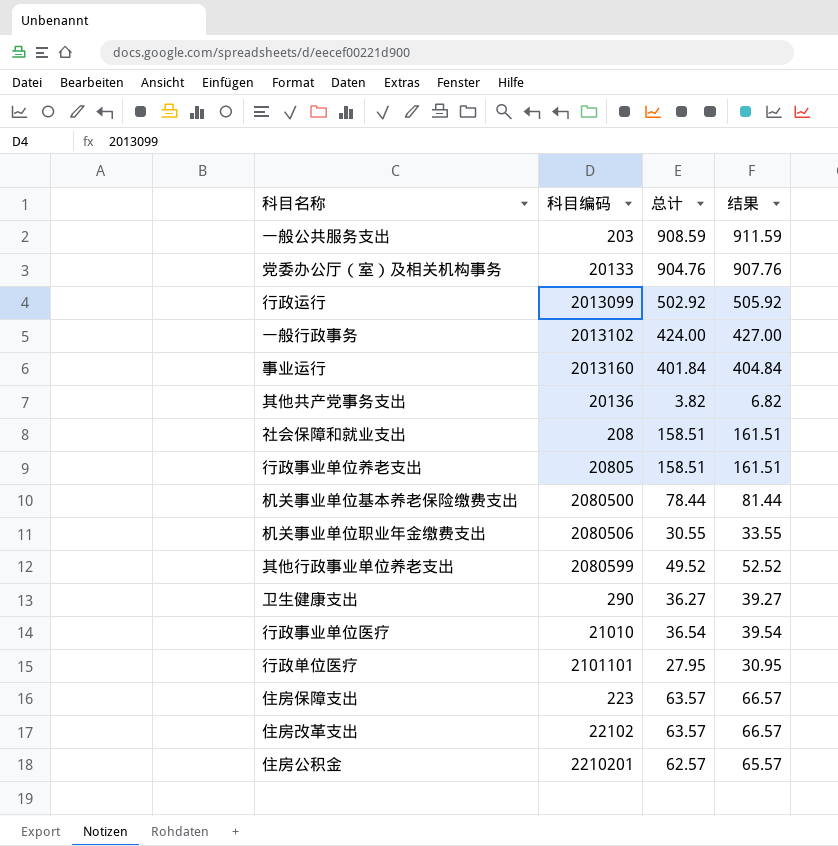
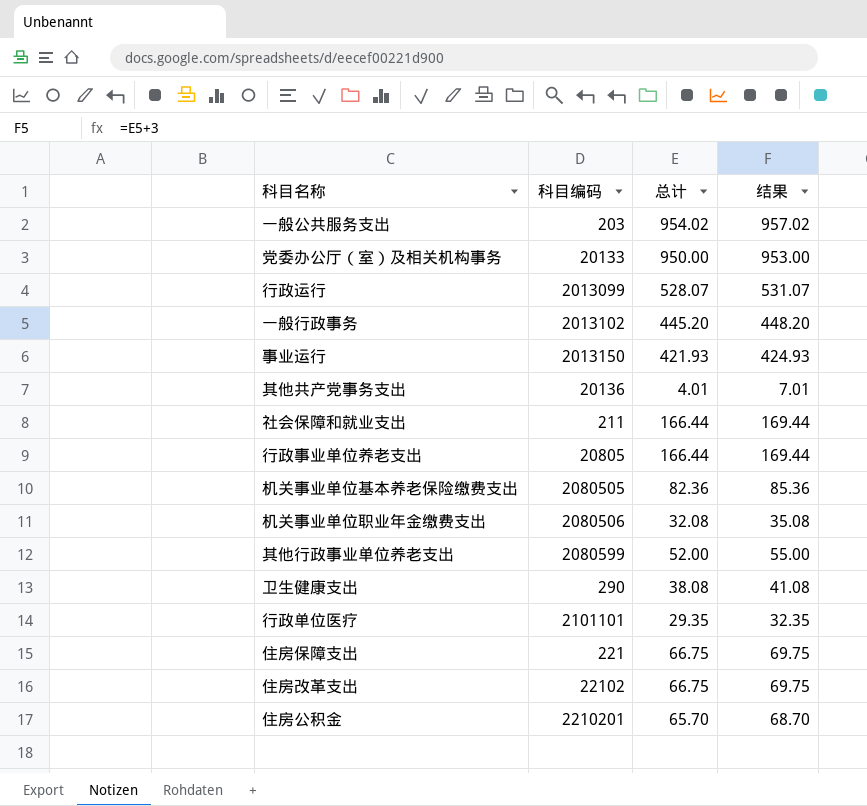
row 行政事业单位医疗: 21010 | 36.54 | 39.54 -> none
一般公共服务支出 | 总计: 908.59 -> 954.02
一般公共服务支出 | 结果: 911.59 -> 957.02
党委办公厅（室）及相关机构事务 | 总计: 904.76 -> 950.00
党委办公厅（室）及相关机构事务 | 结果: 907.76 -> 953.00
行政运行 | 总计: 502.92 -> 528.07
行政运行 | 结果: 505.92 -> 531.07
一般行政事务 | 总计: 424.00 -> 445.20
一般行政事务 | 结果: 427.00 -> 448.20
事业运行 | 科目编码: 2013160 -> 2013150
事业运行 | 总计: 401.84 -> 421.93
事业运行 | 结果: 404.84 -> 424.93
其他共产党事务支出 | 总计: 3.82 -> 4.01
其他共产党事务支出 | 结果: 6.82 -> 7.01
社会保障和就业支出 | 科目编码: 208 -> 211
社会保障和就业支出 | 总计: 158.51 -> 166.44
社会保障和就业支出 | 结果: 161.51 -> 169.44
行政事业单位养老支出 | 总计: 158.51 -> 166.44
行政事业单位养老支出 | 结果: 161.51 -> 169.44
机关事业单位基本养老保险缴费支出 | 科目编码: 2080500 -> 2080505
机关事业单位基本养老保险缴费支出 | 总计: 78.44 -> 82.36
机关事业单位基本养老保险缴费支出 | 结果: 81.44 -> 85.36
机关事业单位职业年金缴费支出 | 总计: 30.55 -> 32.08
机关事业单位职业年金缴费支出 | 结果: 33.55 -> 35.08
其他行政事业单位养老支出 | 总计: 49.52 -> 52.00
其他行政事业单位养老支出 | 结果: 52.52 -> 55.00
卫生健康支出 | 总计: 36.27 -> 38.08
卫生健康支出 | 结果: 39.27 -> 41.08
行政单位医疗 | 总计: 27.95 -> 29.35
行政单位医疗 | 结果: 30.95 -> 32.35
住房保障支出 | 科目编码: 223 -> 221
住房保障支出 | 总计: 63.57 -> 66.75
住房保障支出 | 结果: 66.57 -> 69.75
住房改革支出 | 总计: 63.57 -> 66.75
住房改革支出 | 结果: 66.57 -> 69.75
住房公积金 | 总计: 62.57 -> 65.70
住房公积金 | 结果: 65.57 -> 68.70

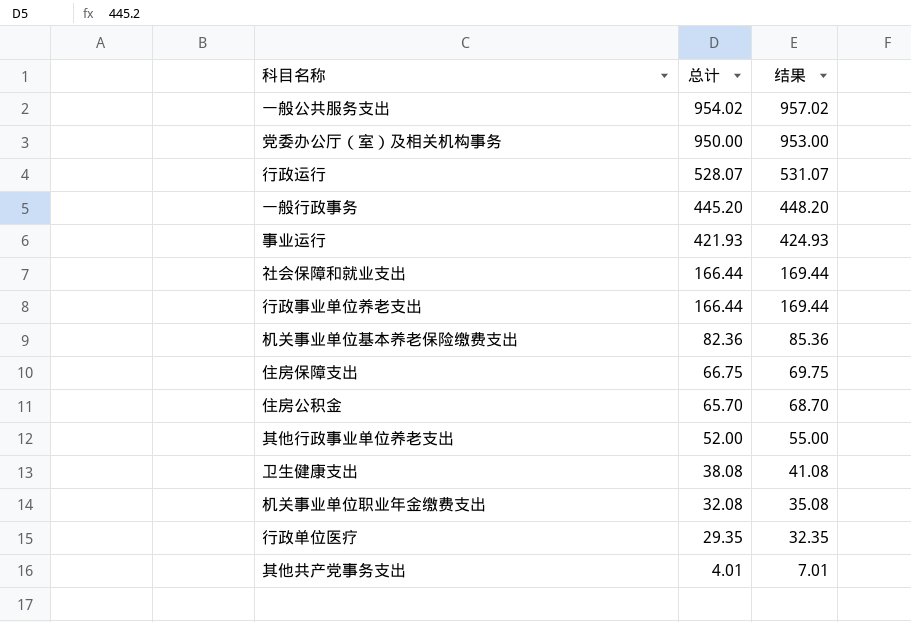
row order: none -> 总计 descending
column 科目编码 | position: 2 -> none
row 住房改革支出: 22102 | 66.75 | 69.75 -> none

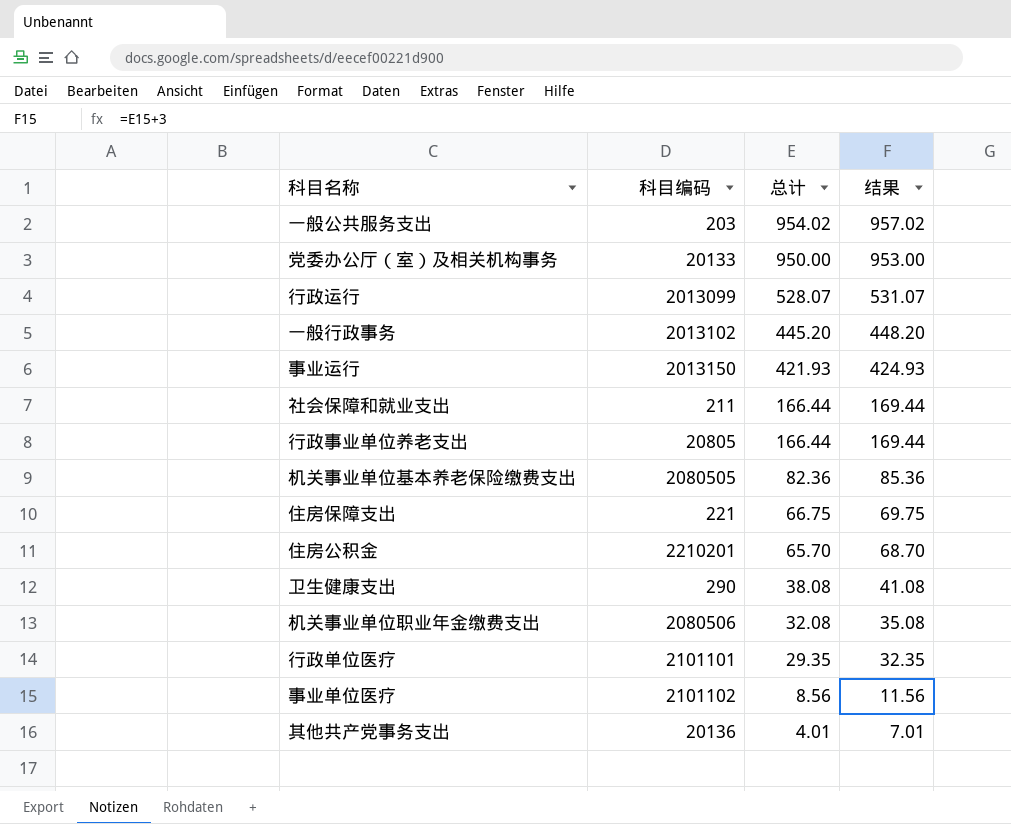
column 科目编码 | position: none -> 2
row 其他行政事业单位养老支出: 52.00 | 55.00 -> none
row 事业单位医疗: none -> 2101102 | 8.56 | 11.56

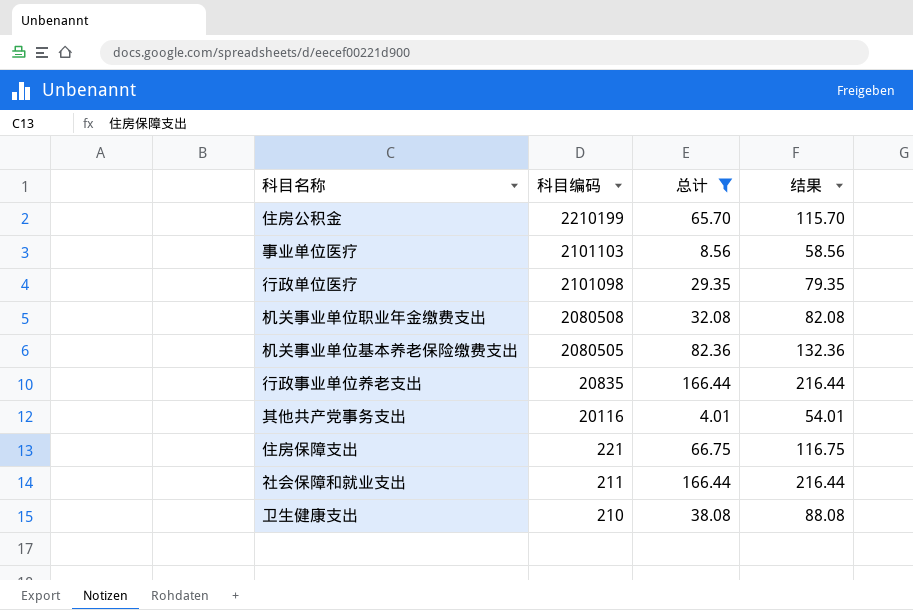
filter: none -> 总计 <= 166.44
row order: 总计 descending -> 科目编码 descending
column 结果 | formula: [总计] + 3 -> [总计] + 50
住房公积金 | 科目编码: 2210201 -> 2210199
事业单位医疗 | 科目编码: 2101102 -> 2101103
行政单位医疗 | 科目编码: 2101101 -> 2101098
机关事业单位职业年金缴费支出 | 科目编码: 2080506 -> 2080508
行政事业单位养老支出 | 科目编码: 20805 -> 20835
其他共产党事务支出 | 科目编码: 20136 -> 20116
卫生健康支出 | 科目编码: 290 -> 210

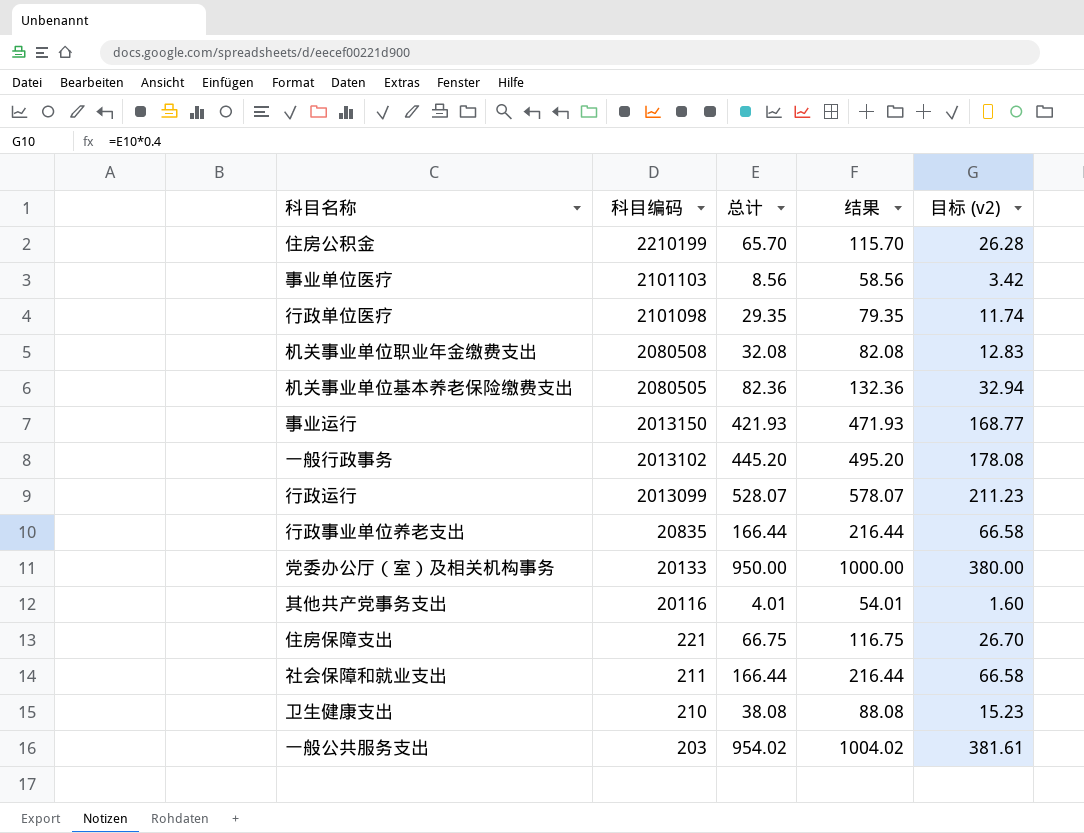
filter: 总计 <= 166.44 -> none
column 目标 (v2) | formula: none -> [总计] * 0.4

